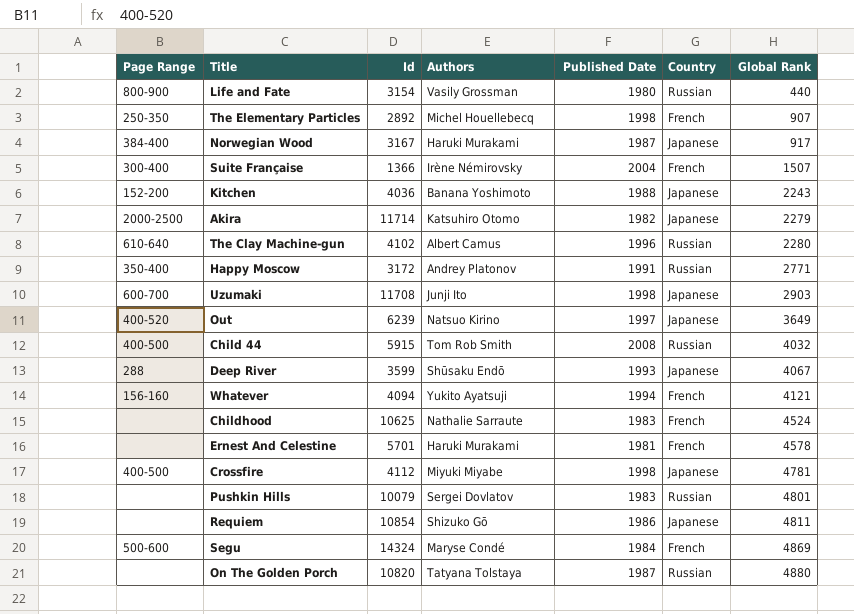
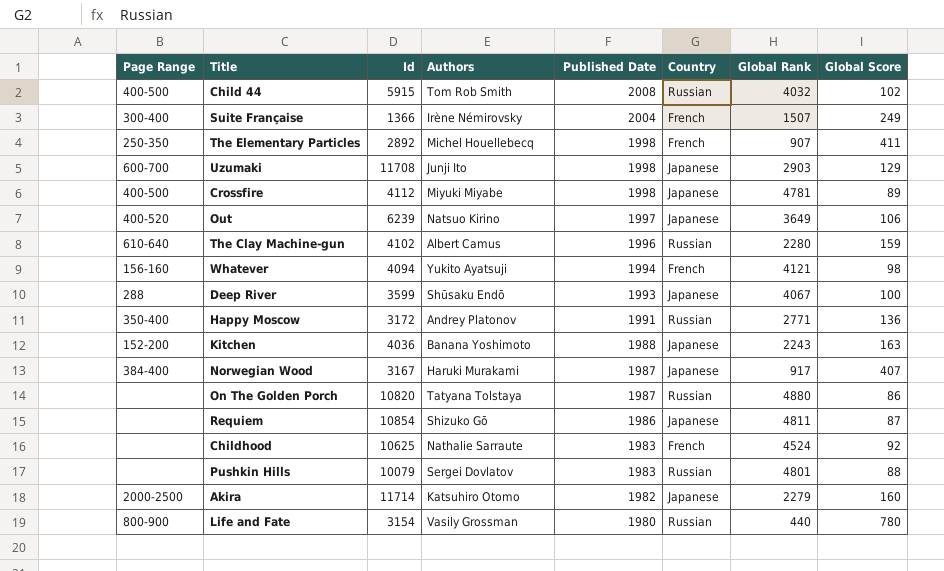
row order: Global Rank ascending -> Published Date descending
column Global Score | position: none -> 8
row Ernest And Celestine: none | 5701 | Haruki Murakami | 1981 | French | 4578 -> none
row Segu: 500-600 | 14324 | Maryse Condé | 1984 | French | 4869 -> none

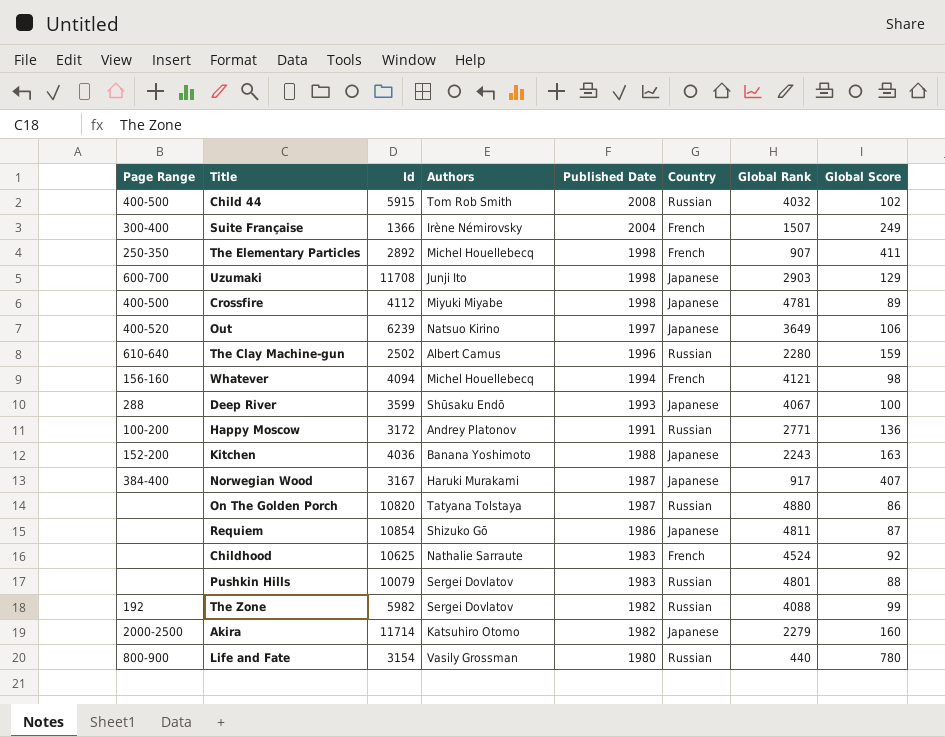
The Clay Machine-gun | Id: 4102 -> 2502
Whatever | Authors: Yukito Ayatsuji -> Michel Houellebecq
Happy Moscow | Page Range: 350-400 -> 100-200
row The Zone: none -> 192 | 5982 | Sergei Dovlatov | 1982 | Russian | 4088 | 99

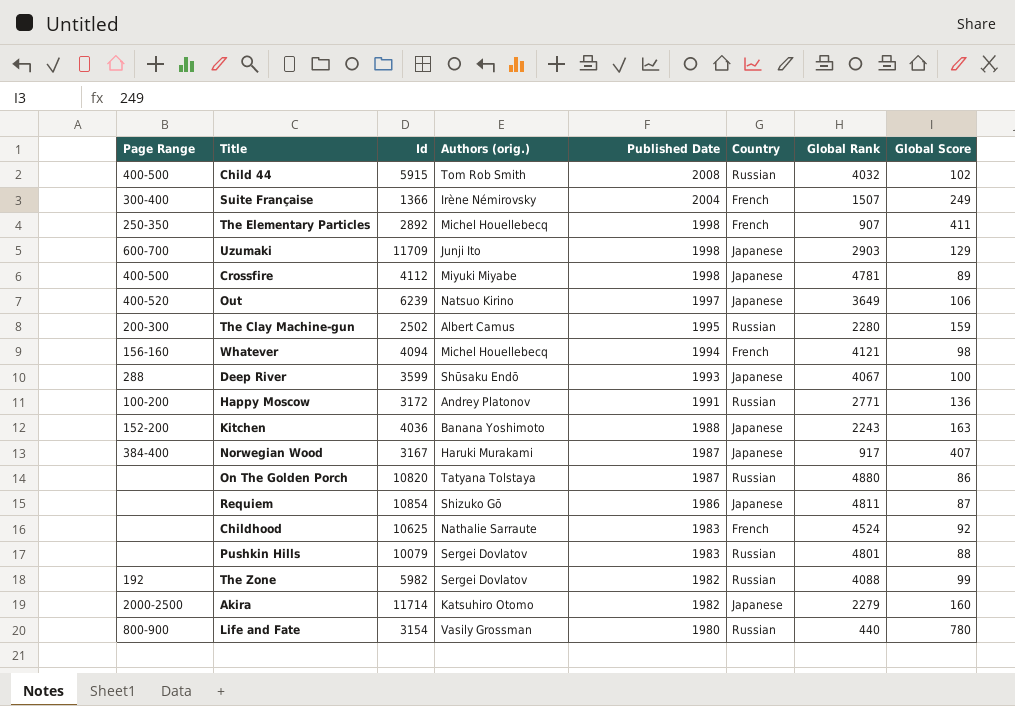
column name: Authors -> Authors (orig.)
Uzumaki | Id: 11708 -> 11709
The Clay Machine-gun | Page Range: 610-640 -> 200-300
The Clay Machine-gun | Published Date: 1996 -> 1995

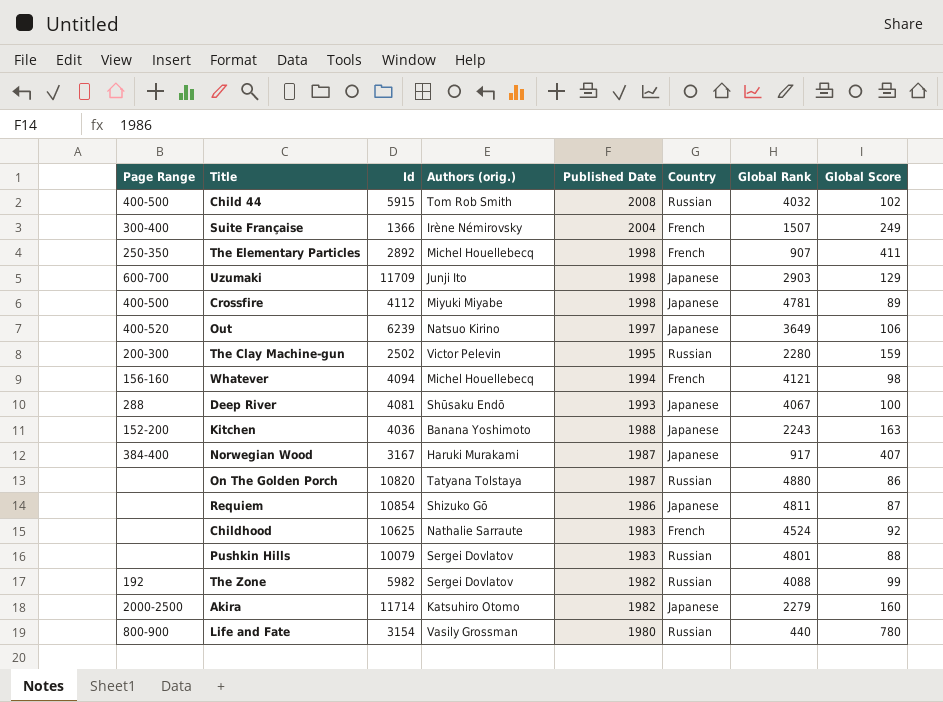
row Happy Moscow: 100-200 | 3172 | Andrey Platonov | 1991 | Russian | 2771 | 136 -> none
The Clay Machine-gun | Authors (orig.): Albert Camus -> Victor Pelevin
Deep River | Id: 3599 -> 4081

